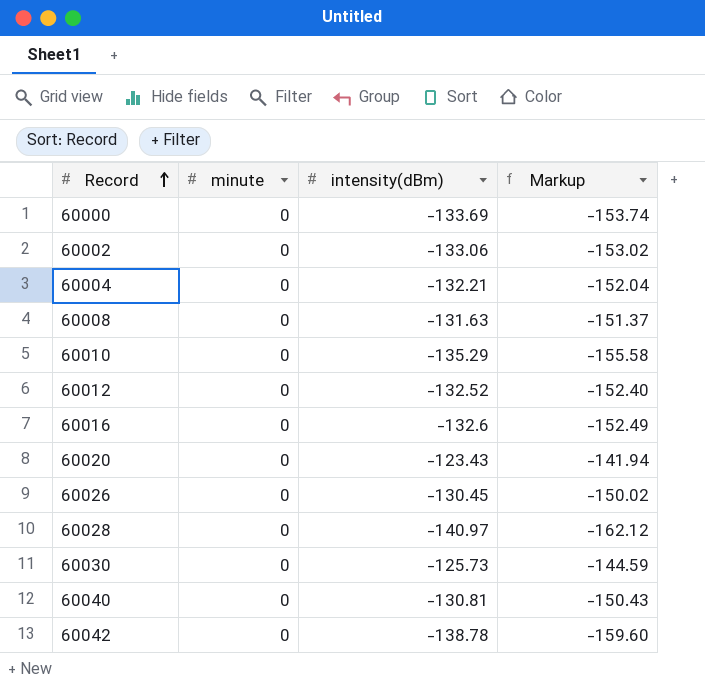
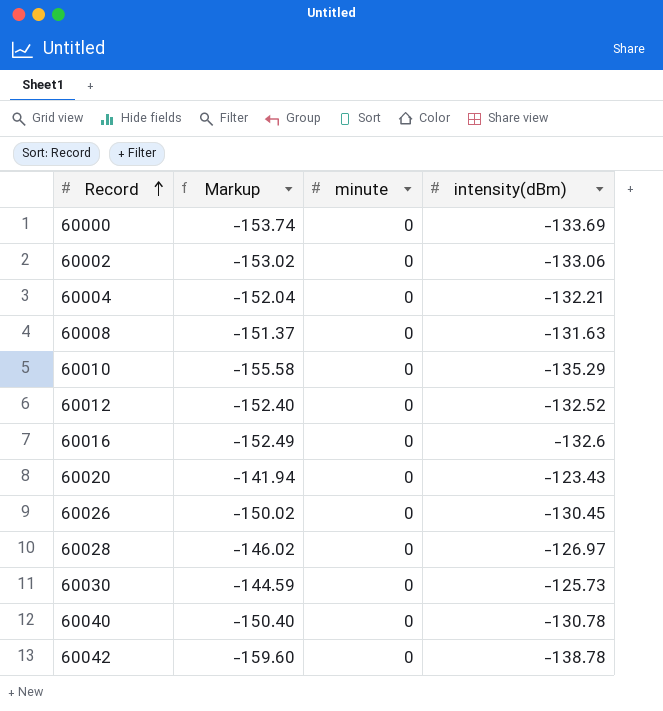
column Markup | position: 4 -> 2
60028 | Markup: -162.12 -> -146.02
60028 | intensity(dBm): -140.97 -> -126.97
60040 | Markup: -150.43 -> -150.40
60040 | intensity(dBm): -130.81 -> -130.78

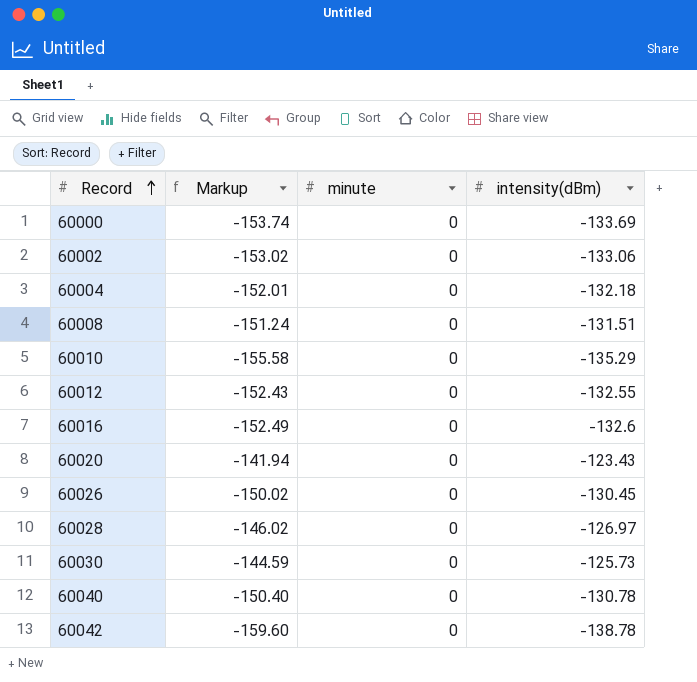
60004 | Markup: -152.04 -> -152.01
60004 | intensity(dBm): -132.21 -> -132.18
60008 | Markup: -151.37 -> -151.24
60008 | intensity(dBm): -131.63 -> -131.51
60012 | Markup: -152.40 -> -152.43
60012 | intensity(dBm): -132.52 -> -132.55

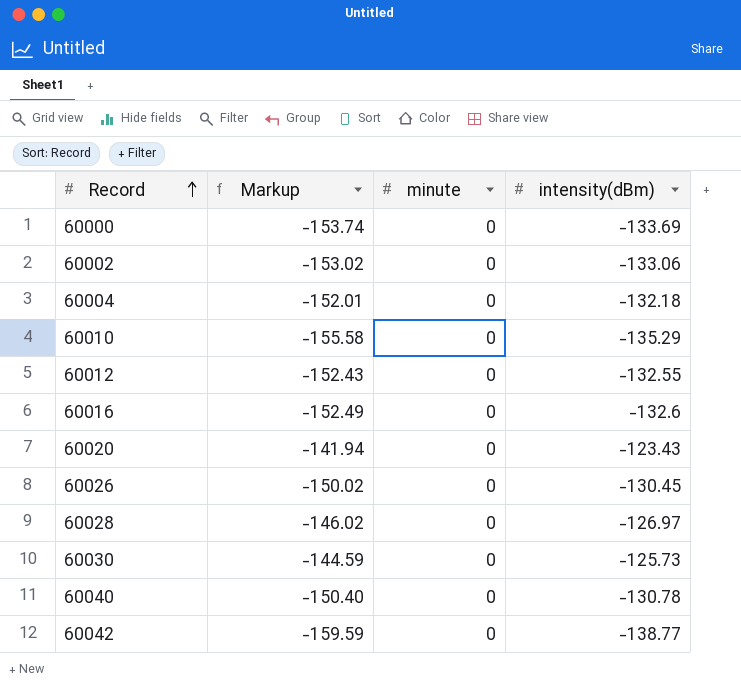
row 60008: -151.24 | 0 | -131.51 -> none
60042 | Markup: -159.60 -> -159.59
60042 | intensity(dBm): -138.78 -> -138.77

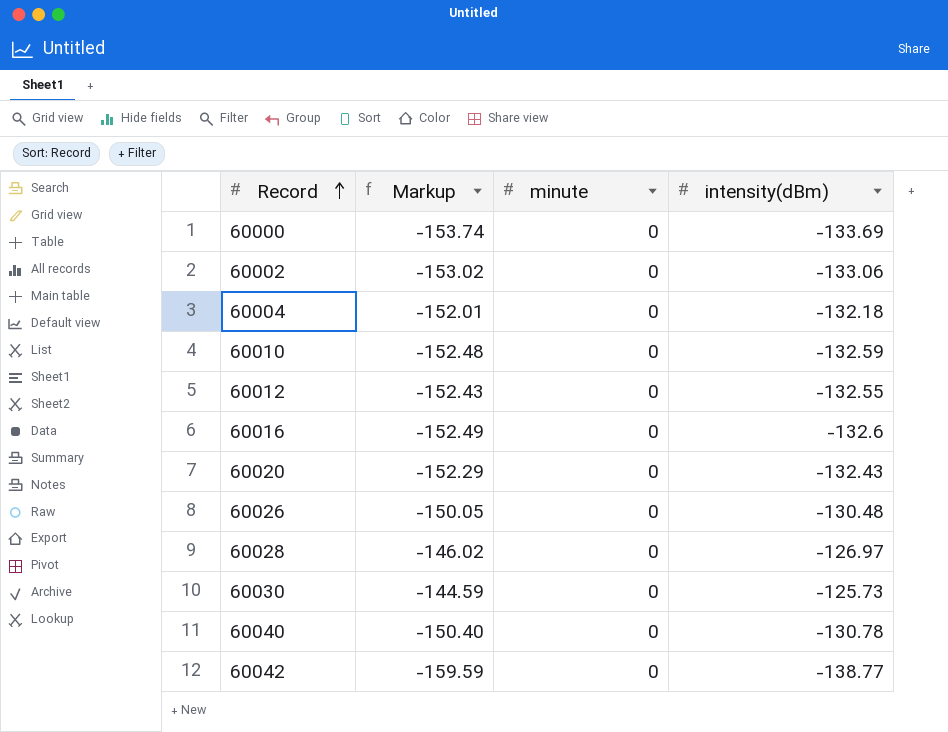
60010 | Markup: -155.58 -> -152.48
60010 | intensity(dBm): -135.29 -> -132.59
60020 | Markup: -141.94 -> -152.29
60020 | intensity(dBm): -123.43 -> -132.43
60026 | Markup: -150.02 -> -150.05
60026 | intensity(dBm): -130.45 -> -130.48

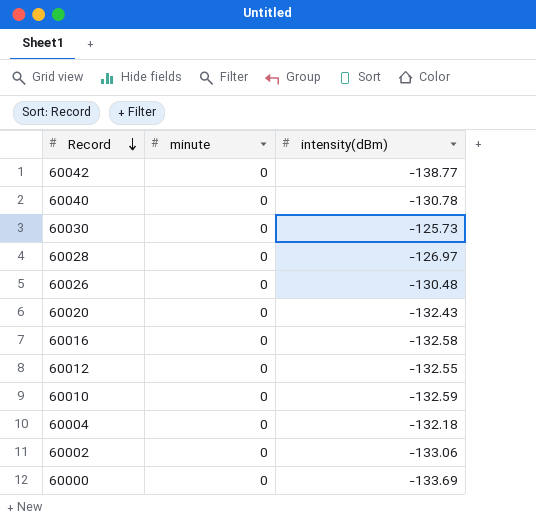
row order: Record ascending -> Record descending
column Markup | formula: [intensity(dBm)] * 1.15 -> none
60016 | intensity(dBm): -132.6 -> -132.58

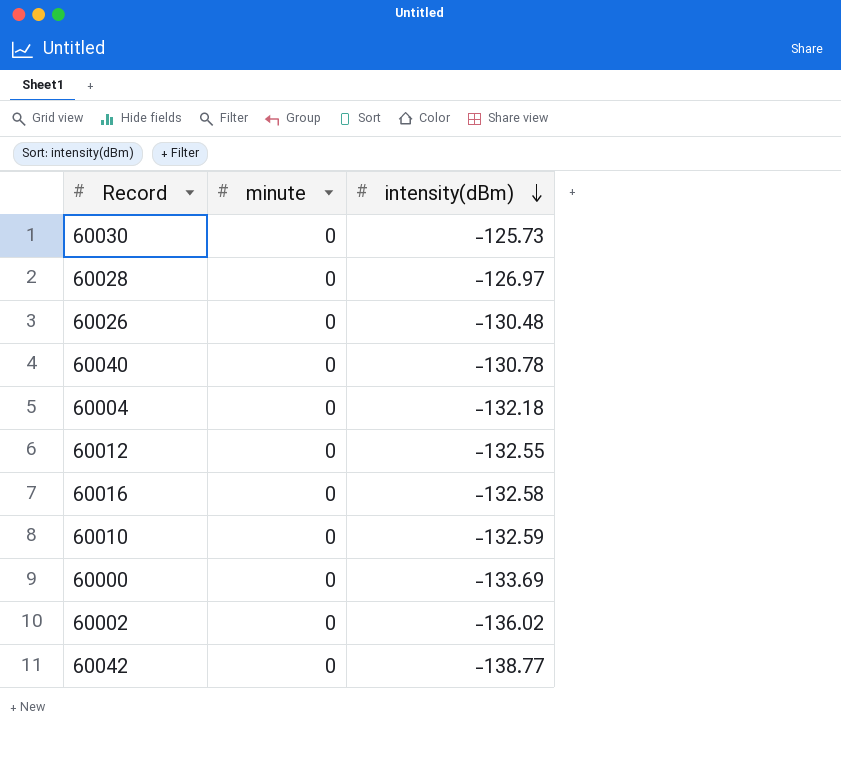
row order: Record descending -> intensity(dBm) descending
row 60020: 0 | -132.43 -> none
60002 | intensity(dBm): -133.06 -> -136.02

